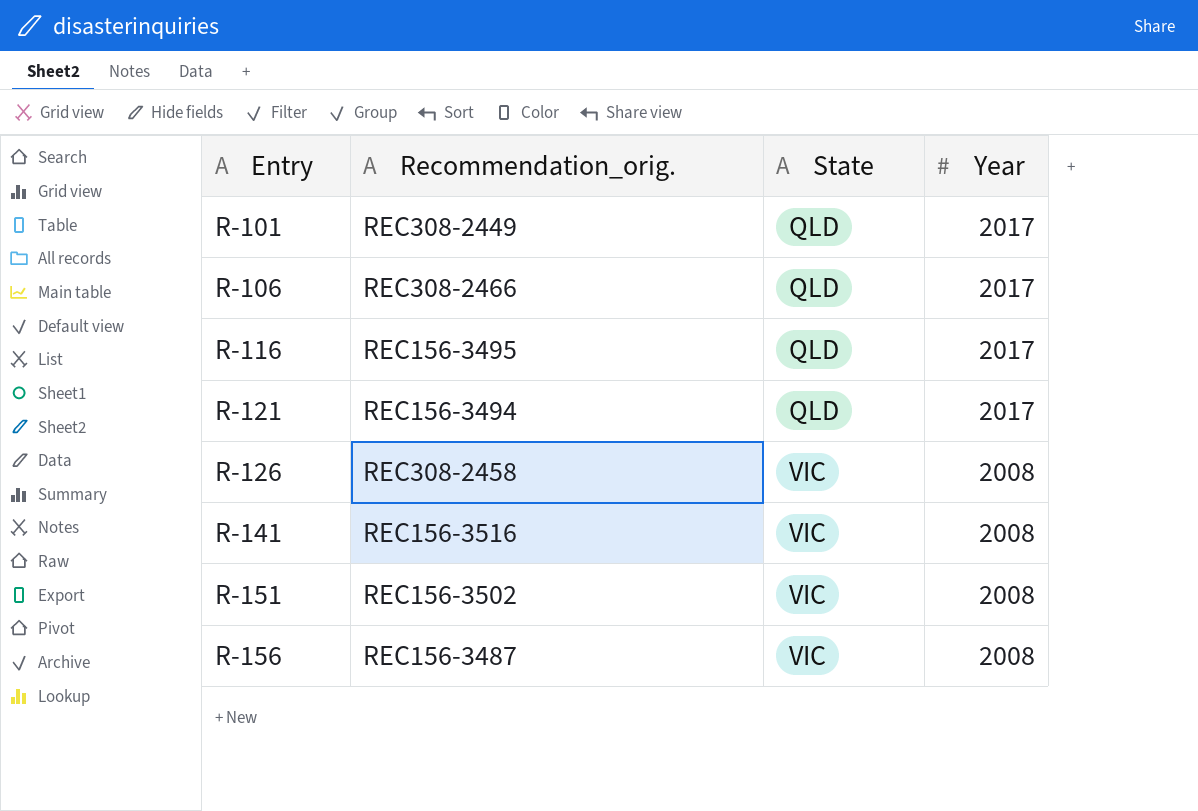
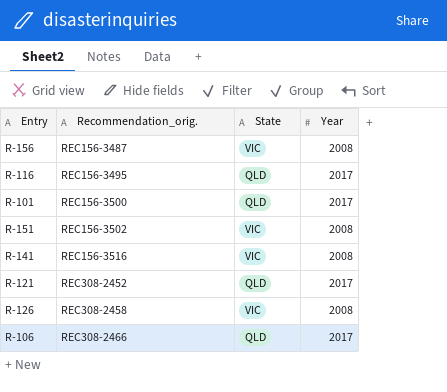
row order: Entry ascending -> Recommendation_orig. ascending
R-101 | Recommendation_orig.: REC308-2449 -> REC156-3500
R-121 | Recommendation_orig.: REC156-3494 -> REC308-2452

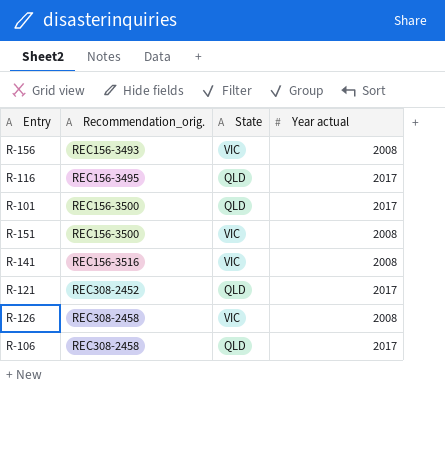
column name: Year -> Year actual
R-156 | Recommendation_orig.: REC156-3487 -> REC156-3493
R-151 | Recommendation_orig.: REC156-3502 -> REC156-3500
R-106 | Recommendation_orig.: REC308-2466 -> REC308-2458

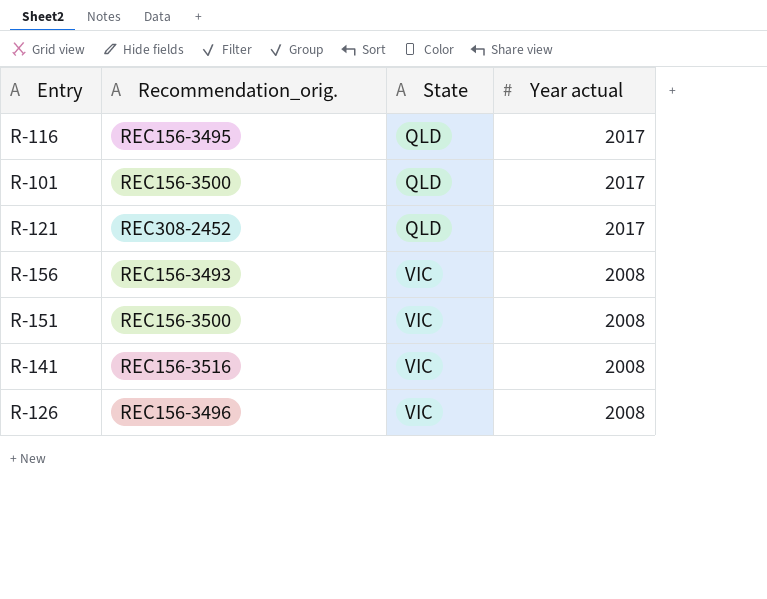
row order: Recommendation_orig. ascending -> State ascending
row R-106: REC308-2458 | QLD | 2017 -> none
R-126 | Recommendation_orig.: REC308-2458 -> REC156-3496

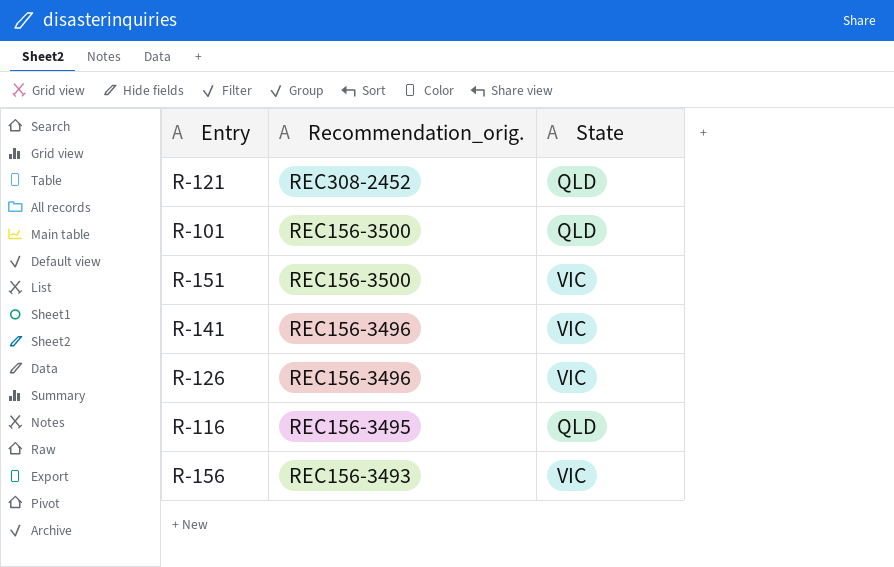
row order: State ascending -> Recommendation_orig. descending
column Year actual | position: 4 -> none
R-141 | Recommendation_orig.: REC156-3516 -> REC156-3496

